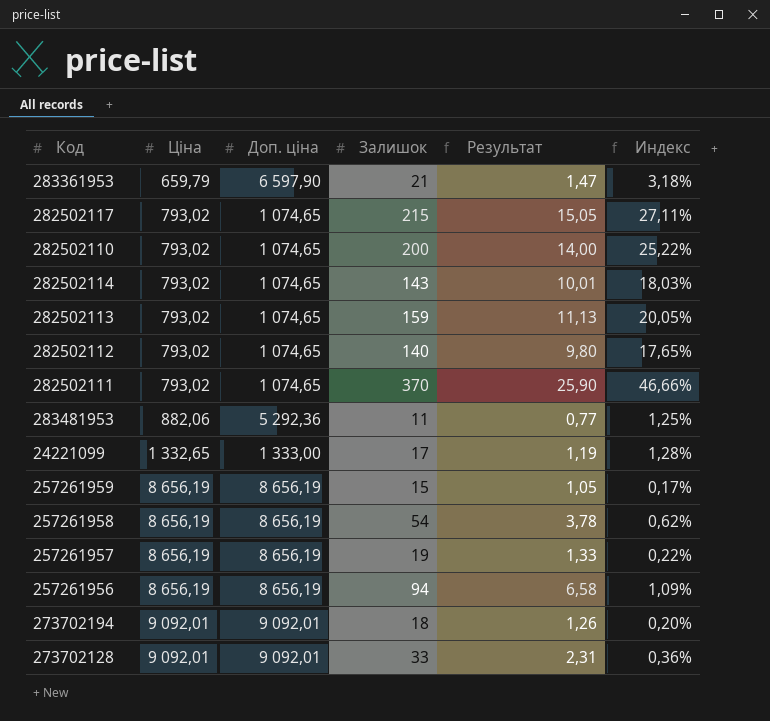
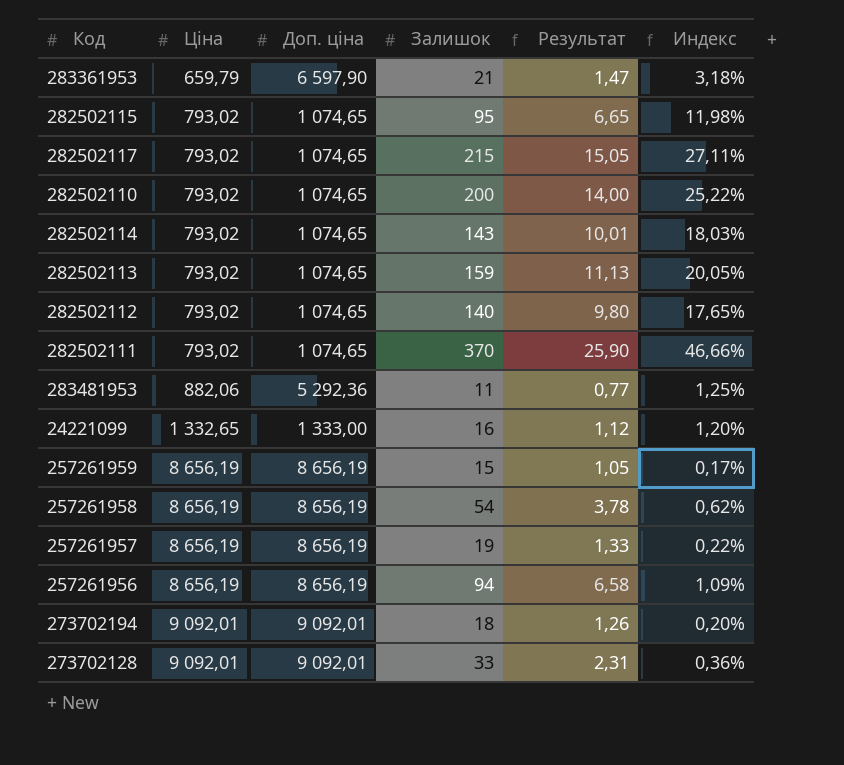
row 282502115: none -> 793,02 | 1 074,65 | 95 | 6,65 | 11,98%
24221099 | Залишок: 17 -> 16
24221099 | Результат: 1,19 -> 1,12
24221099 | Индекс: 1,28% -> 1,20%

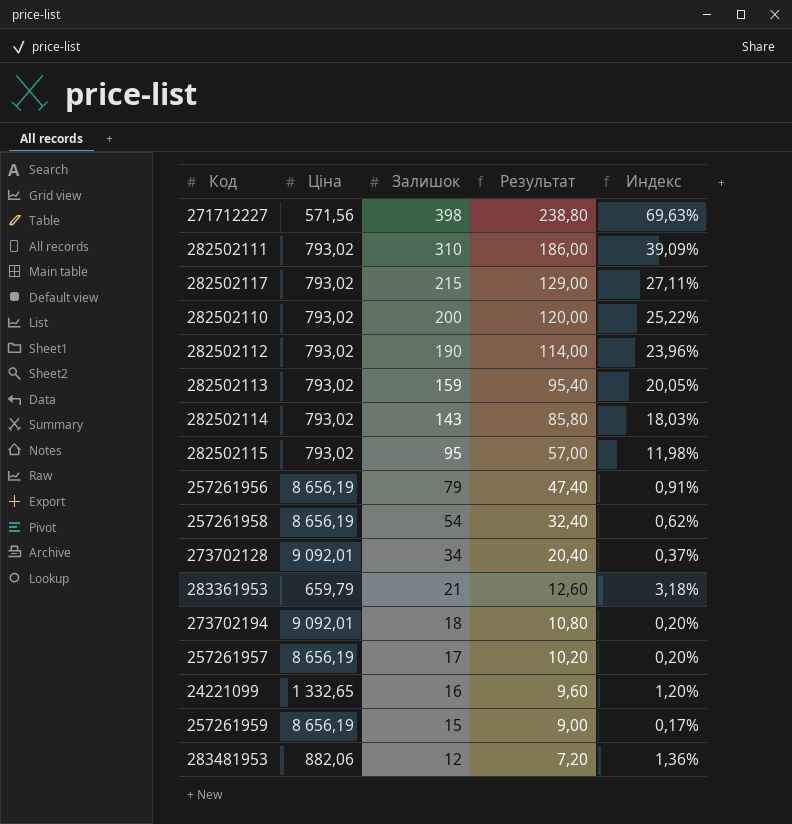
row order: Ціна ascending -> Залишок descending
column Доп. ціна | position: 3 -> none
column Результат | formula: [Залишок] * 0,07 -> [Залишок] * 0,6
row 271712227: none -> 571,56 | 398 | 238,80 | 69,63%
282502111 | Залишок: 370 -> 310
282502111 | Индекс: 46,66% -> 39,09%
282502112 | Залишок: 140 -> 190
282502112 | Индекс: 17,65% -> 23,96%
257261956 | Залишок: 94 -> 79
257261956 | Индекс: 1,09% -> 0,91%
273702128 | Залишок: 33 -> 34
273702128 | Индекс: 0,36% -> 0,37%
257261957 | Залишок: 19 -> 17
257261957 | Индекс: 0,22% -> 0,20%
283481953 | Залишок: 11 -> 12
283481953 | Индекс: 1,25% -> 1,36%

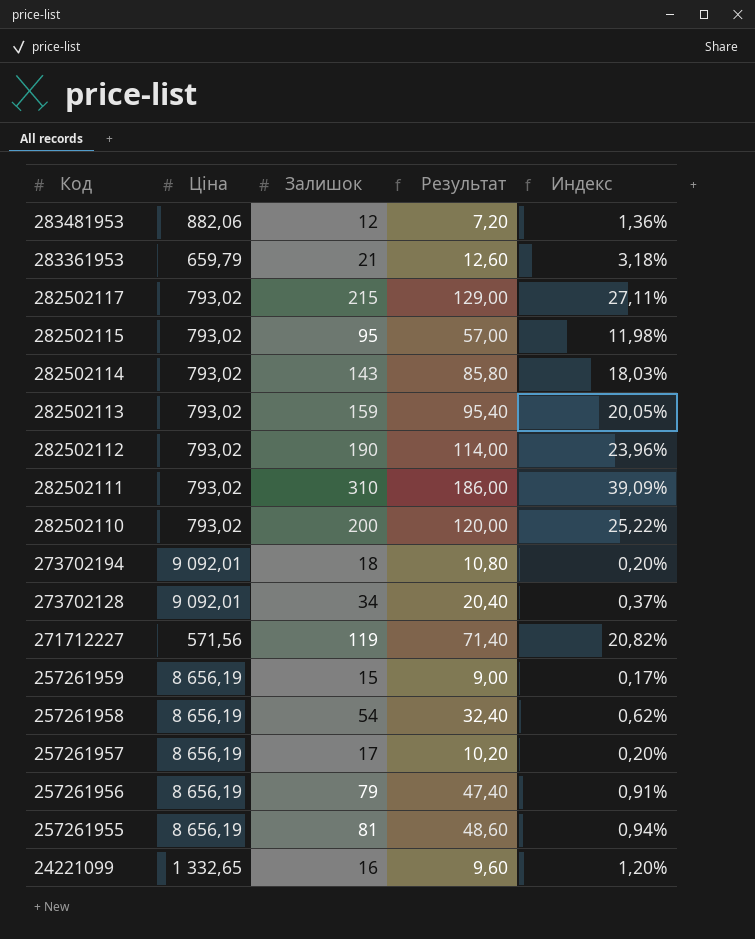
row order: Залишок descending -> Код descending
271712227 | Залишок: 398 -> 119
271712227 | Результат: 238,80 -> 71,40
271712227 | Индекс: 69,63% -> 20,82%
row 257261955: none -> 8 656,19 | 81 | 48,60 | 0,94%

